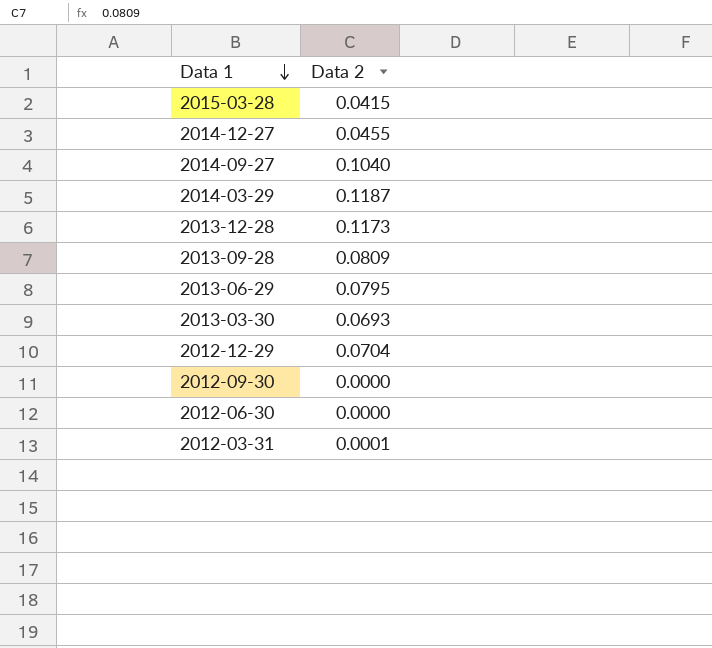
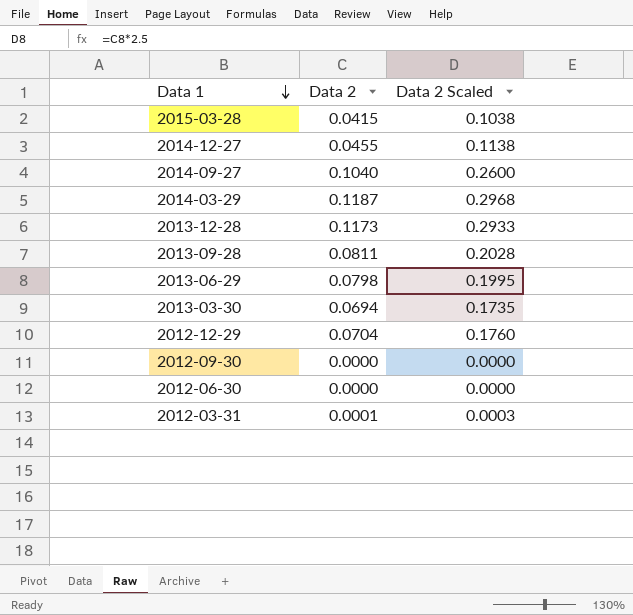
column Data 2 Scaled | formula: none -> [Data 2] * 2.5
2013-09-28 | Data 2: 0.0809 -> 0.0811
2013-06-29 | Data 2: 0.0795 -> 0.0798
2013-03-30 | Data 2: 0.0693 -> 0.0694

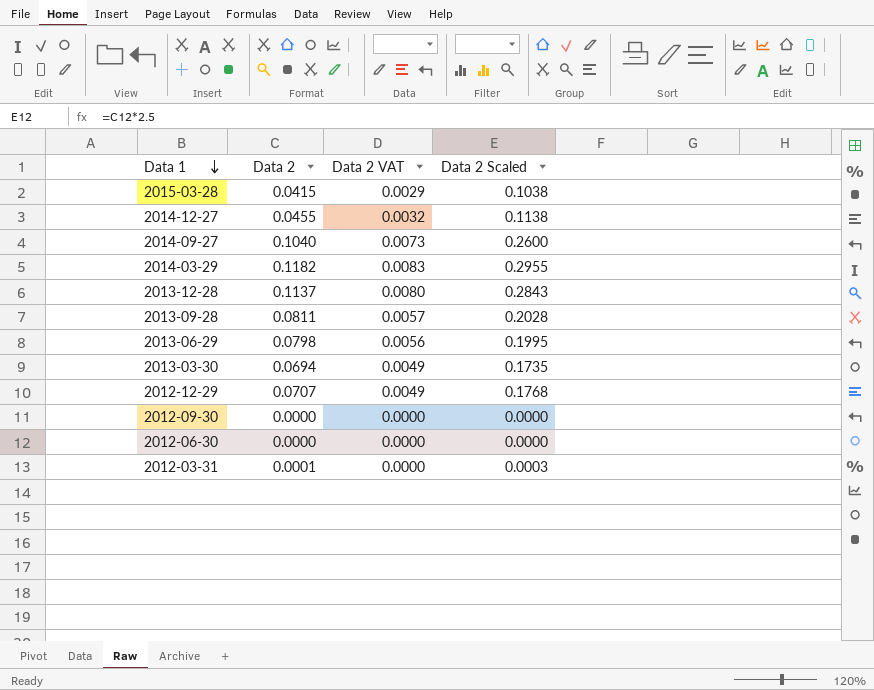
column Data 2 VAT | formula: none -> [Data 2] * 0.07
2014-03-29 | Data 2: 0.1187 -> 0.1182
2014-03-29 | Data 2 Scaled: 0.2968 -> 0.2955
2013-12-28 | Data 2: 0.1173 -> 0.1137
2013-12-28 | Data 2 Scaled: 0.2933 -> 0.2843
2012-12-29 | Data 2: 0.0704 -> 0.0707
2012-12-29 | Data 2 Scaled: 0.1760 -> 0.1768

